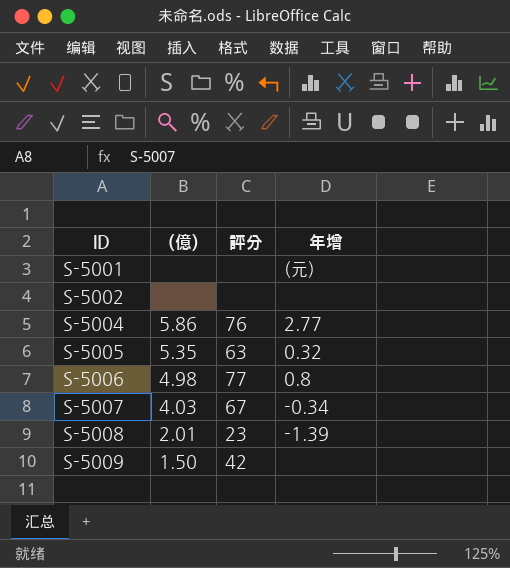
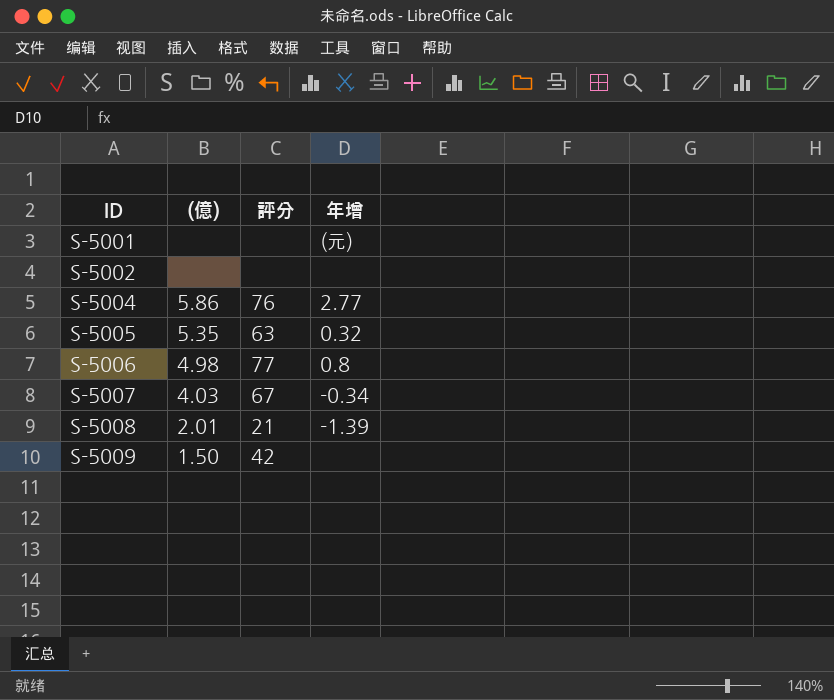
S-5008 | 評分: 23 -> 21

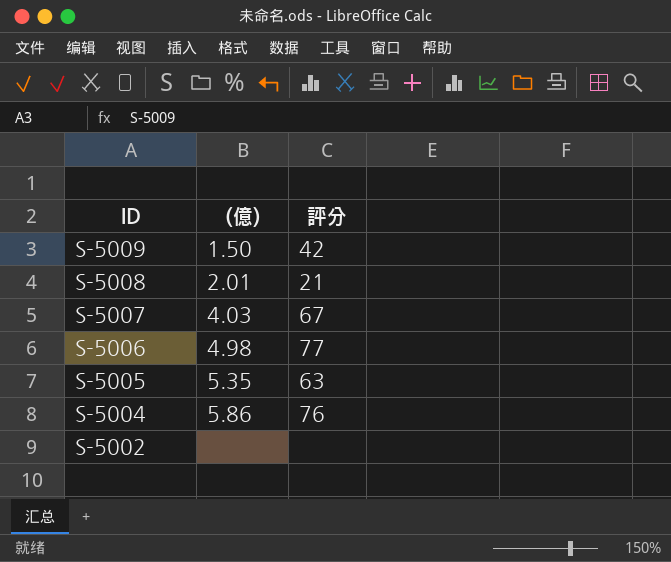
row order: ID ascending -> ID descending
column 年增 | position: 4 -> none
row S-5001: none | none | (元) -> none

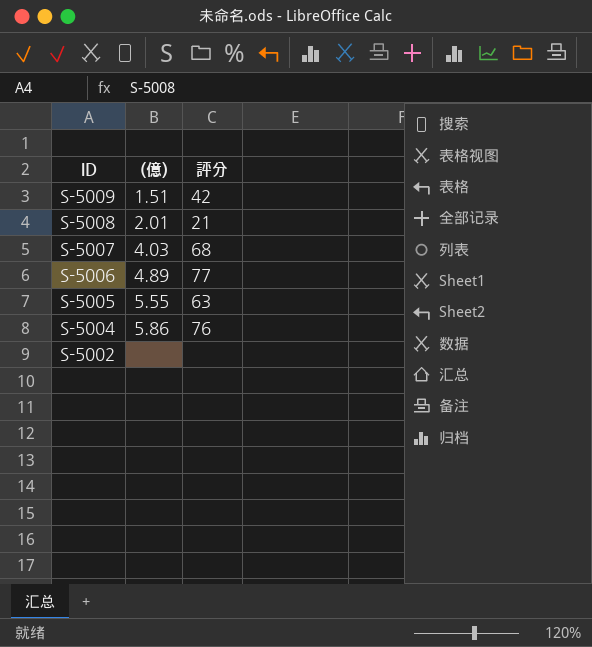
S-5009 | (億): 1.50 -> 1.51
S-5007 | 評分: 67 -> 68
S-5006 | (億): 4.98 -> 4.89
S-5005 | (億): 5.35 -> 5.55

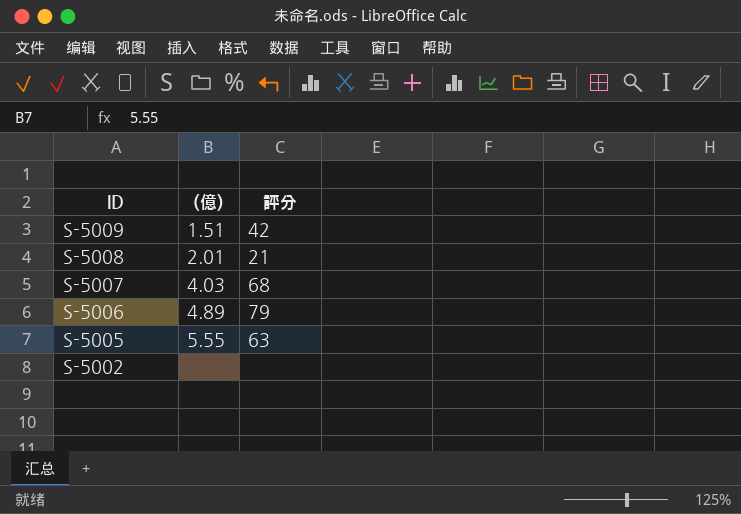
row S-5004: 5.86 | 76 -> none
S-5006 | 評分: 77 -> 79

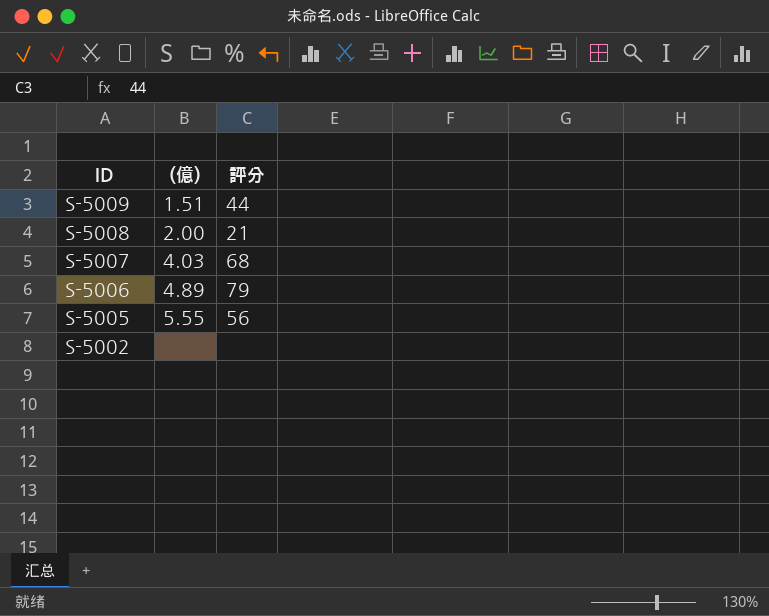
S-5009 | 評分: 42 -> 44
S-5008 | (億): 2.01 -> 2.00
S-5005 | 評分: 63 -> 56

